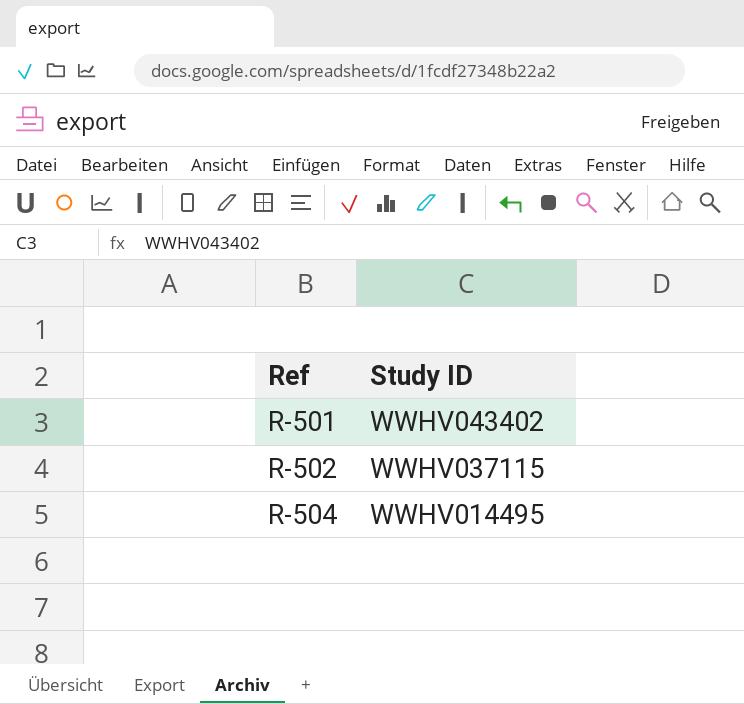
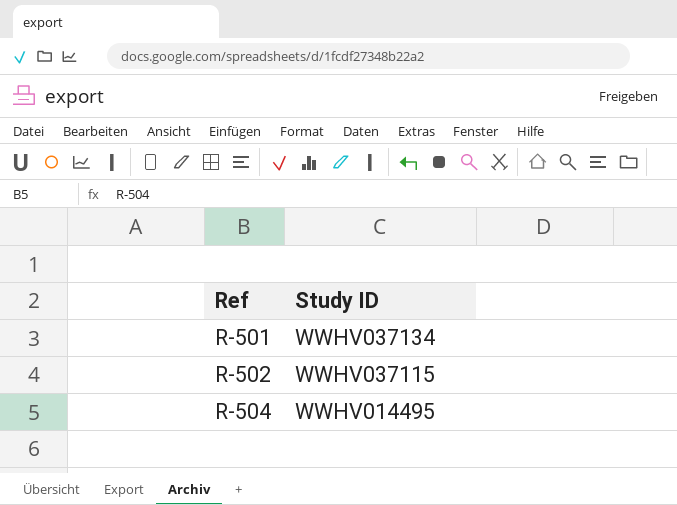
R-501 | Study ID: WWHV043402 -> WWHV037134

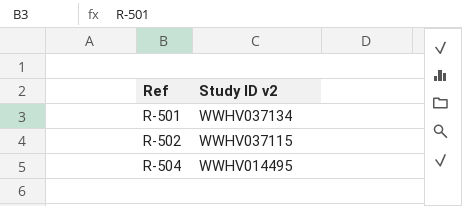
column name: Study ID -> Study ID v2

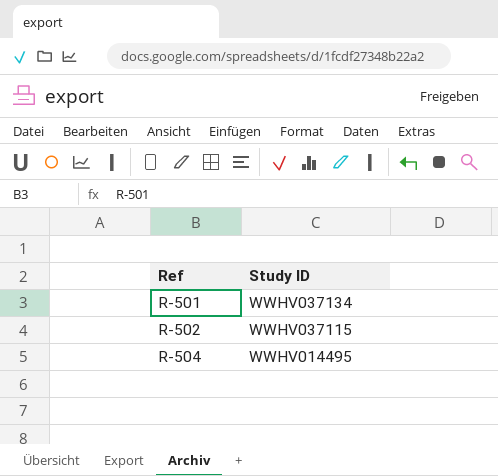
column name: Study ID v2 -> Study ID

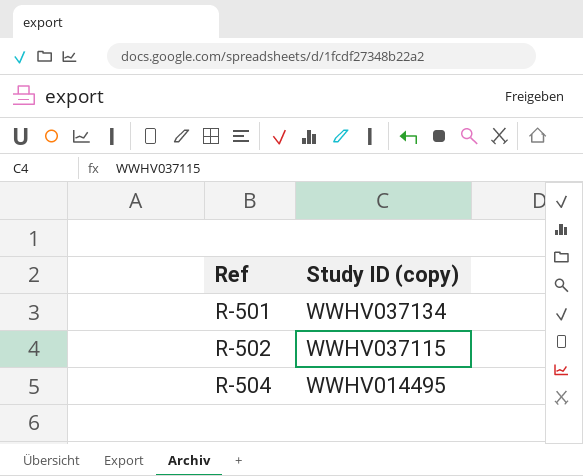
column name: Study ID -> Study ID (copy)

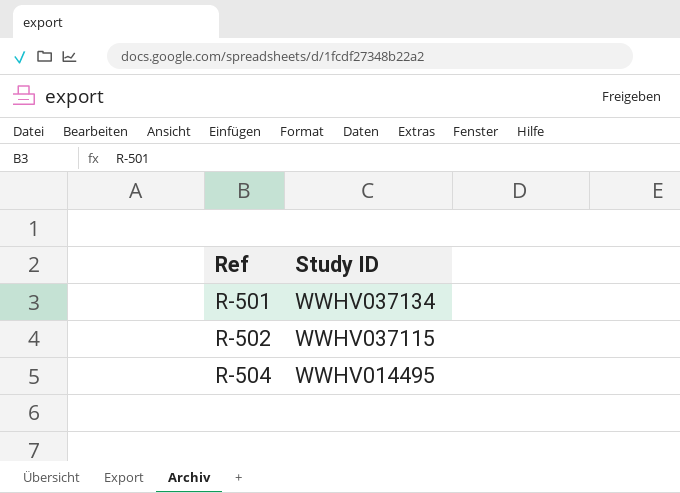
column name: Study ID (copy) -> Study ID

